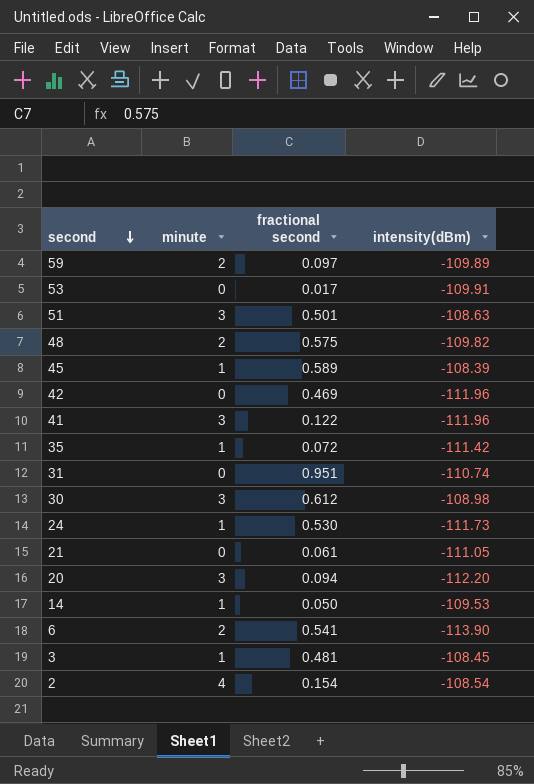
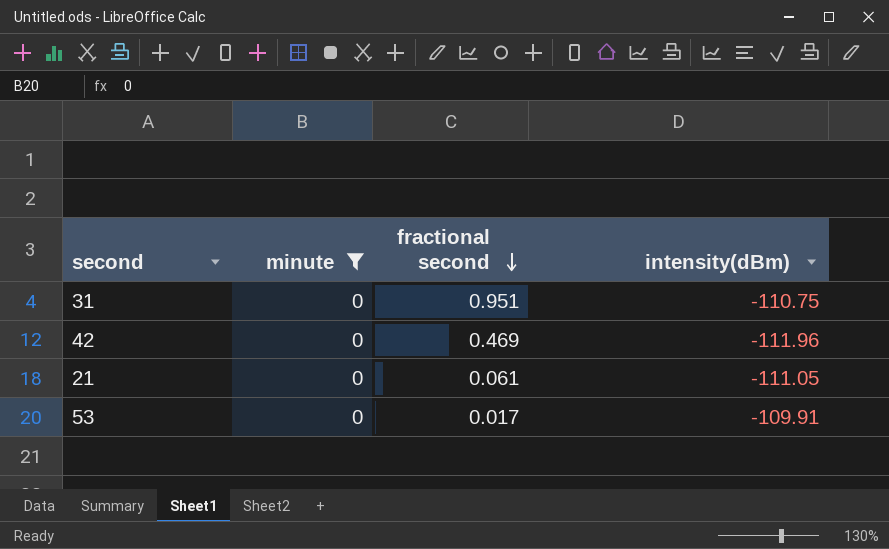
filter: none -> minute = 0
row order: second descending -> fractional second descending
31 | intensity(dBm): -110.74 -> -110.75

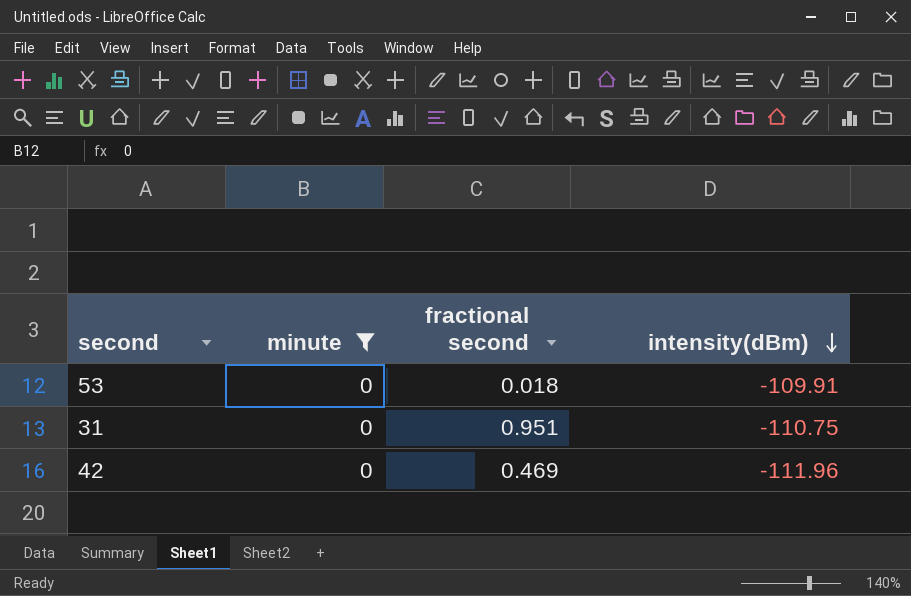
row order: fractional second descending -> intensity(dBm) descending
row 21: 0 | 0.061 | -111.05 -> none
53 | fractional second: 0.017 -> 0.018

